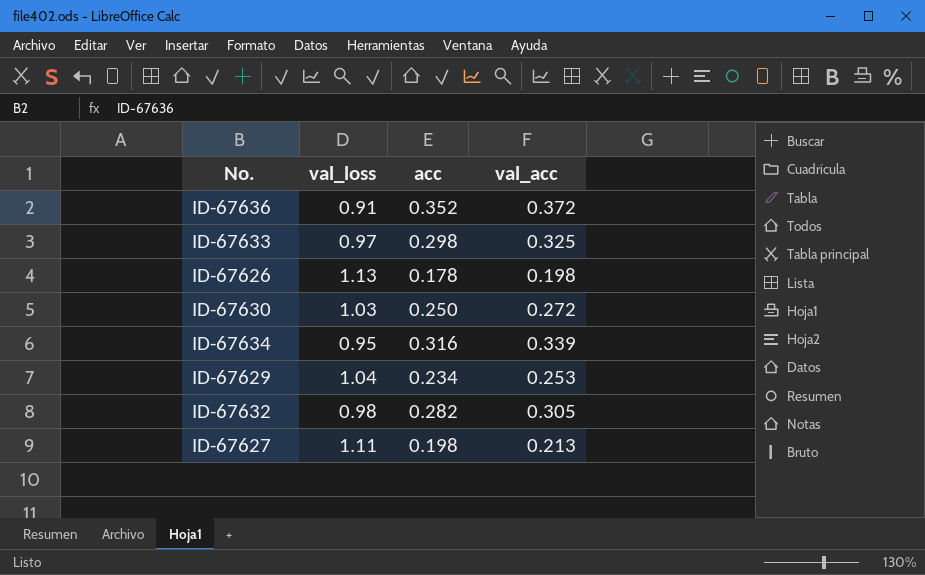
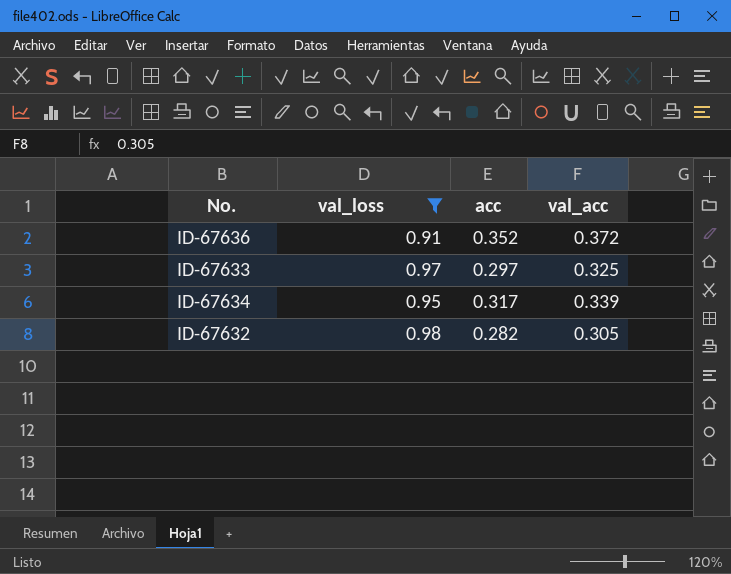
filter: none -> val_loss <= 0.98
ID-67633 | acc: 0.298 -> 0.297
ID-67634 | acc: 0.316 -> 0.317

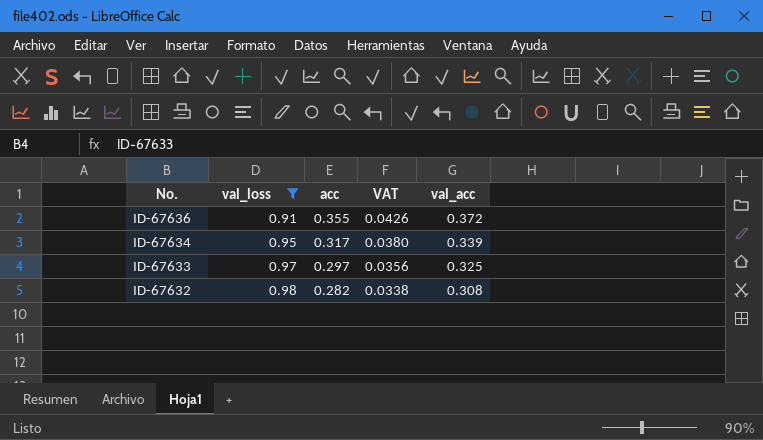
row order: none -> No. descending
column VAT | formula: none -> [acc] * 0.12
ID-67636 | acc: 0.352 -> 0.355
ID-67632 | val_acc: 0.305 -> 0.308

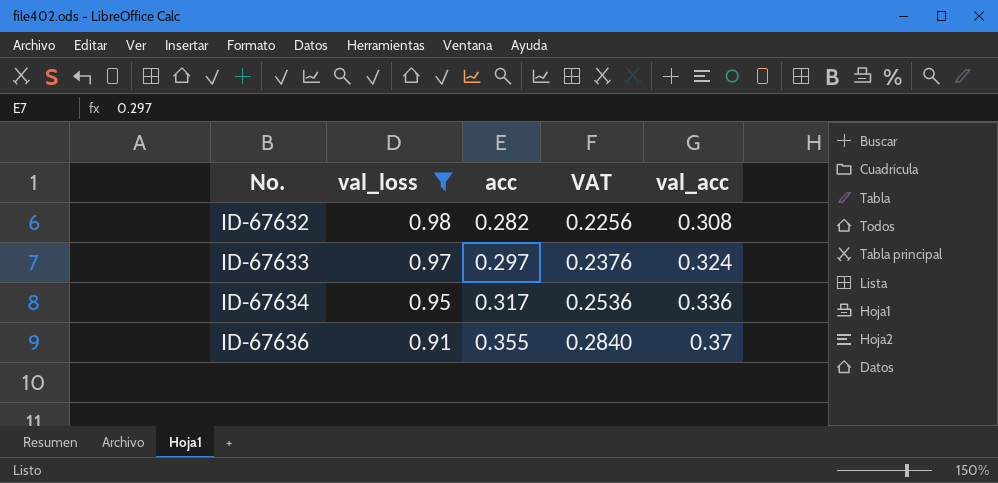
row order: No. descending -> No. ascending
column VAT | formula: [acc] * 0.12 -> [acc] * 0.8
ID-67633 | val_acc: 0.325 -> 0.324
ID-67634 | val_acc: 0.339 -> 0.336
ID-67636 | val_acc: 0.372 -> 0.37

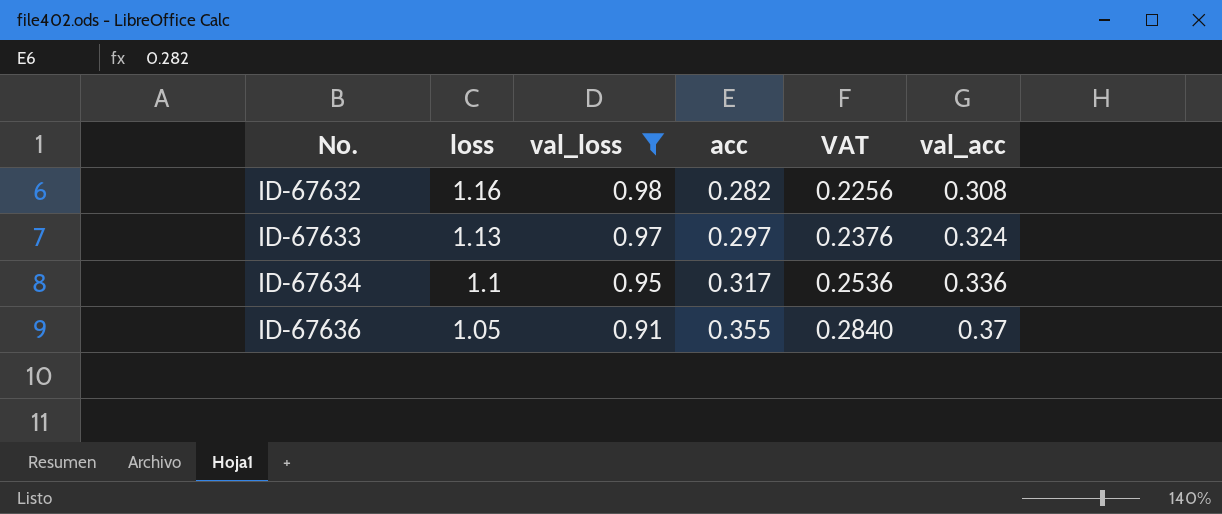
column loss | position: none -> 2

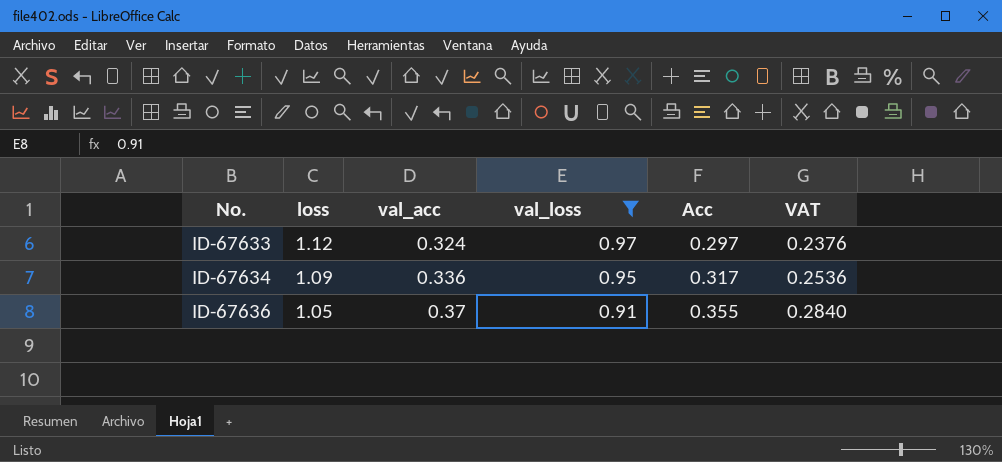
column val_acc | position: 6 -> 3
column name: acc -> Acc
row ID-67632: 1.16 | 0.98 | 0.282 | 0.2256 | 0.308 -> none
ID-67633 | loss: 1.13 -> 1.12
ID-67634 | loss: 1.1 -> 1.09

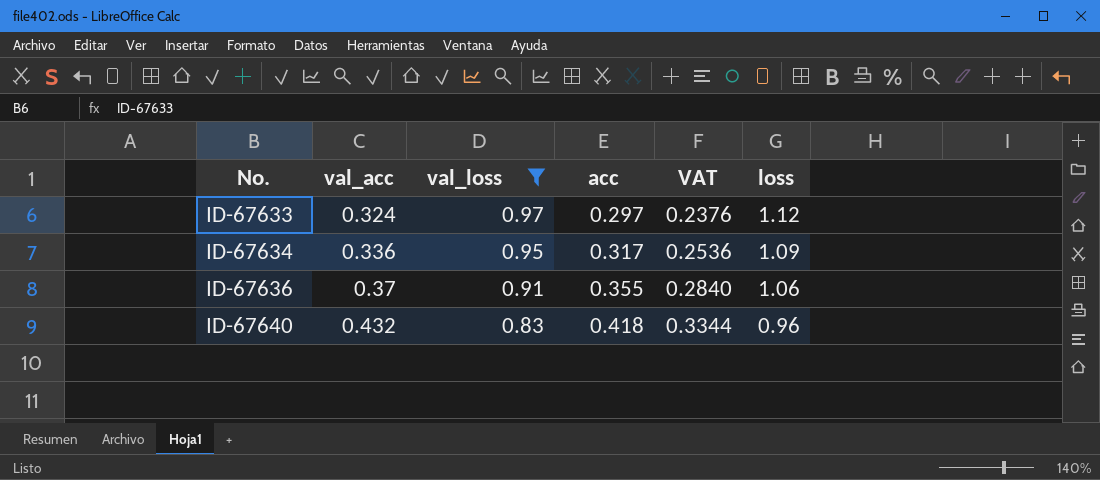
column name: Acc -> acc
column loss | position: 2 -> 6
ID-67636 | loss: 1.05 -> 1.06
row ID-67640: none -> 0.432 | 0.83 | 0.418 | 0.3344 | 0.96

